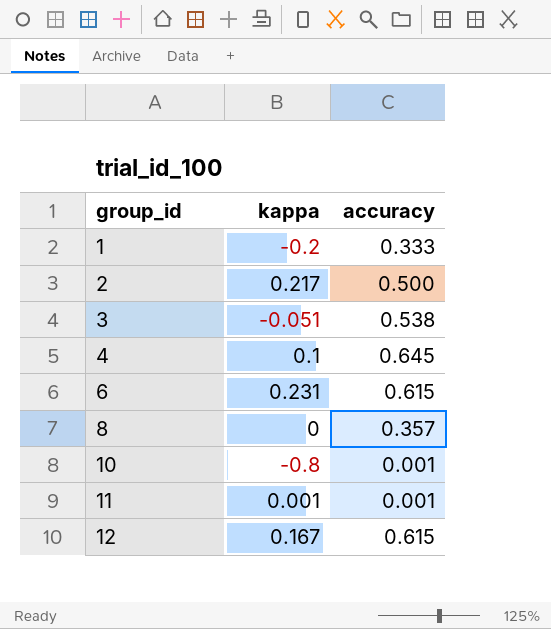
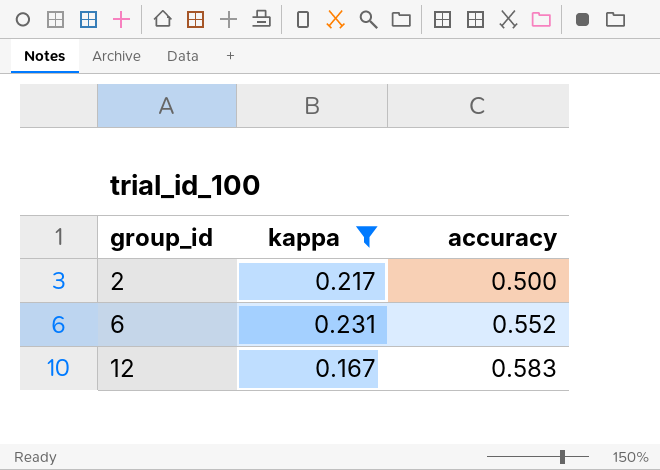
filter: none -> kappa >= 0.167
6 | accuracy: 0.615 -> 0.552
12 | accuracy: 0.615 -> 0.583

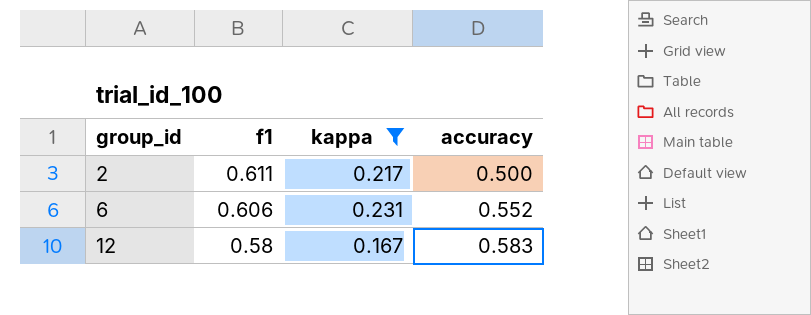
column f1 | position: none -> 2

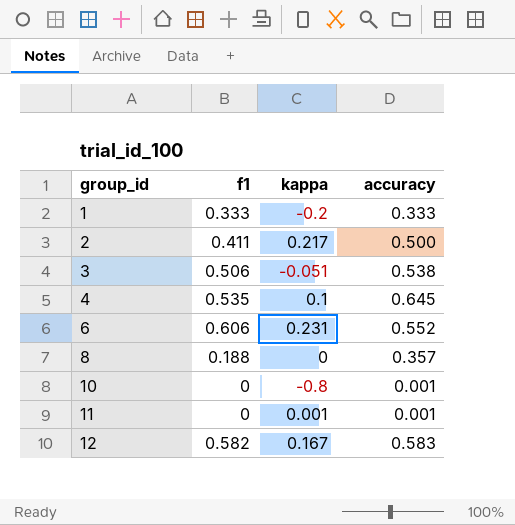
filter: kappa >= 0.167 -> none
2 | f1: 0.611 -> 0.411
12 | f1: 0.58 -> 0.582

